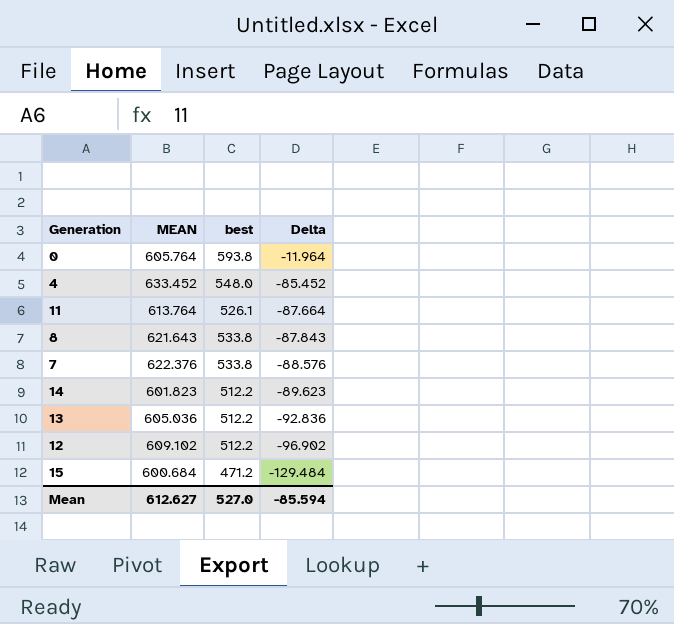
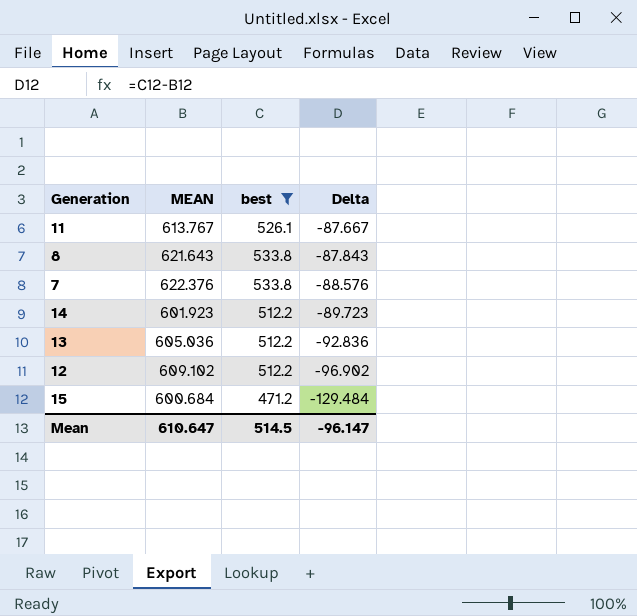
filter: none -> best <= 533.8
11 | MEAN: 613.764 -> 613.767
11 | Delta: -87.664 -> -87.667
14 | MEAN: 601.823 -> 601.923
14 | Delta: -89.623 -> -89.723
Mean | MEAN: 612.627 -> 610.647
Mean | best: 527.0 -> 514.5
Mean | Delta: -85.594 -> -96.147

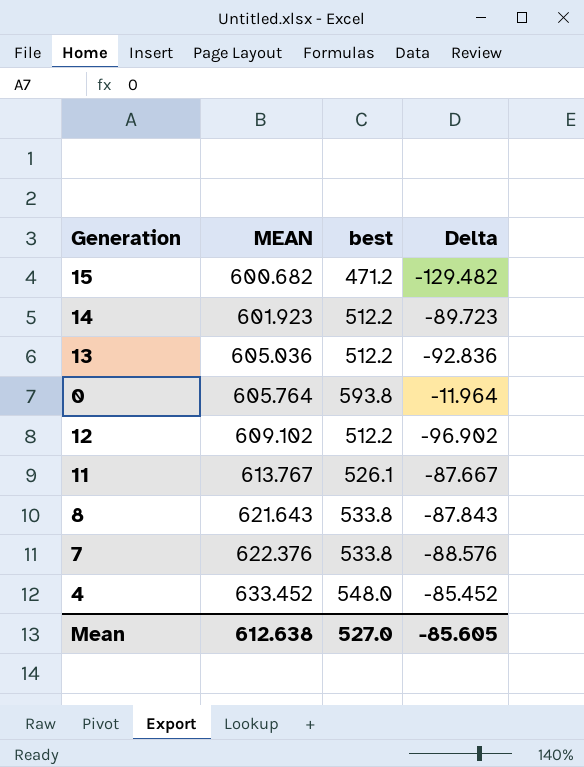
filter: best <= 533.8 -> none
row order: Delta descending -> MEAN ascending
15 | MEAN: 600.684 -> 600.682
15 | Delta: -129.484 -> -129.482
Mean | MEAN: 610.647 -> 612.638
Mean | best: 514.5 -> 527.0
Mean | Delta: -96.147 -> -85.605

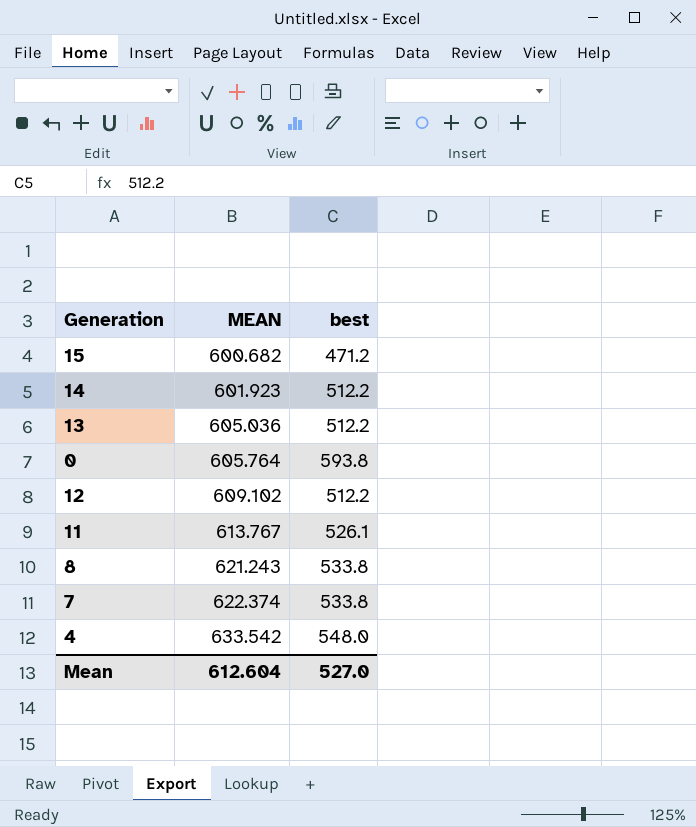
column Delta | formula: [best] - [MEAN] -> none
8 | MEAN: 621.643 -> 621.243
7 | MEAN: 622.376 -> 622.374
4 | MEAN: 633.452 -> 633.542
Mean | MEAN: 612.638 -> 612.604

